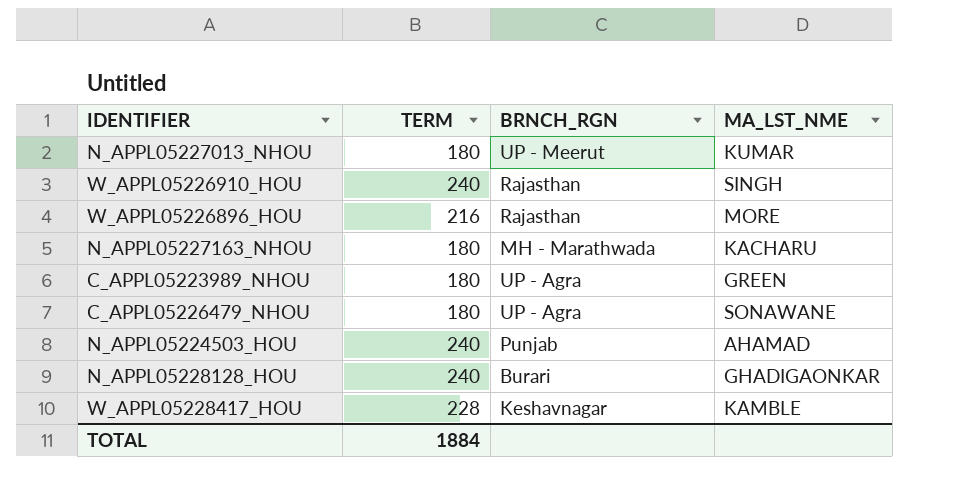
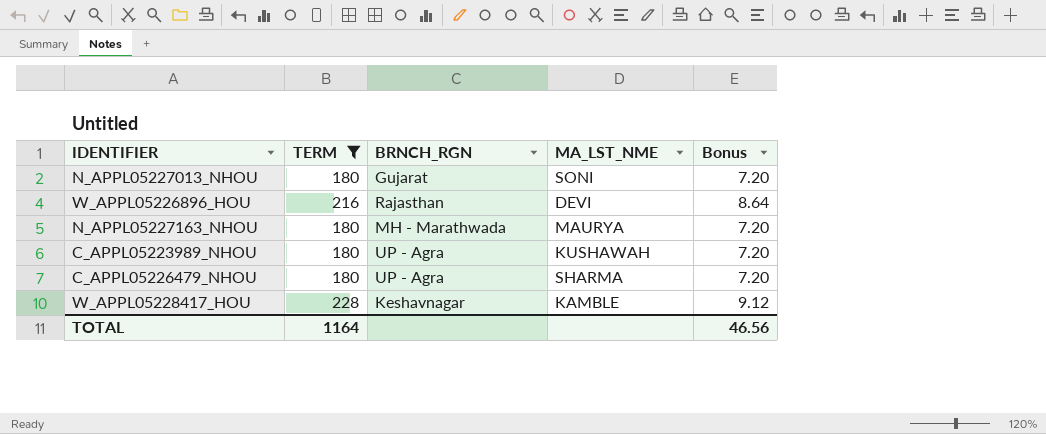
filter: none -> TERM != 240
column Bonus | formula: none -> [TERM] * 0.04
N_APPL05227013_NHOU | BRNCH_RGN: UP - Meerut -> Gujarat
N_APPL05227013_NHOU | MA_LST_NME: KUMAR -> SONI
W_APPL05226896_HOU | MA_LST_NME: MORE -> DEVI
N_APPL05227163_NHOU | MA_LST_NME: KACHARU -> MAURYA
C_APPL05223989_NHOU | MA_LST_NME: GREEN -> KUSHAWAH
C_APPL05226479_NHOU | MA_LST_NME: SONAWANE -> SHARMA
TOTAL | TERM: 1884 -> 1164

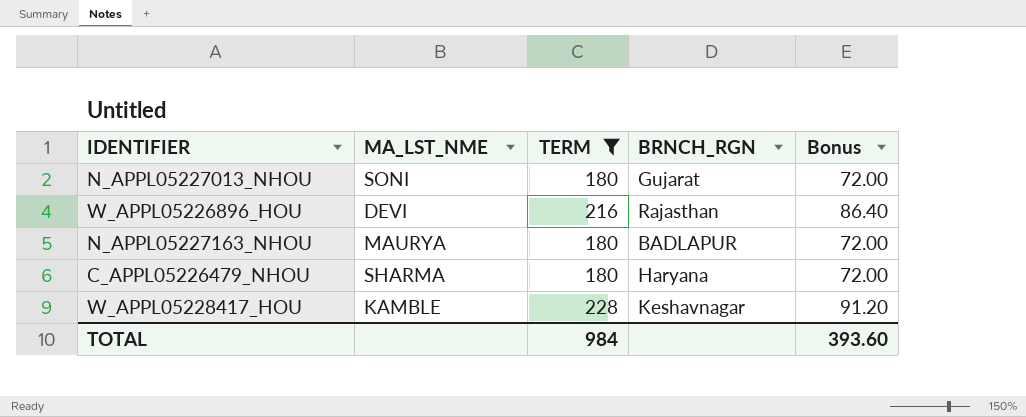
column MA_LST_NME | position: 4 -> 2
column Bonus | formula: [TERM] * 0.04 -> [TERM] * 0.4
row C_APPL05223989_NHOU: 180 | UP - Agra | KUSHAWAH | 7.20 -> none
N_APPL05227163_NHOU | BRNCH_RGN: MH - Marathwada -> BADLAPUR
C_APPL05226479_NHOU | BRNCH_RGN: UP - Agra -> Haryana
TOTAL | TERM: 1164 -> 984
TOTAL | Bonus: 46.56 -> 393.60

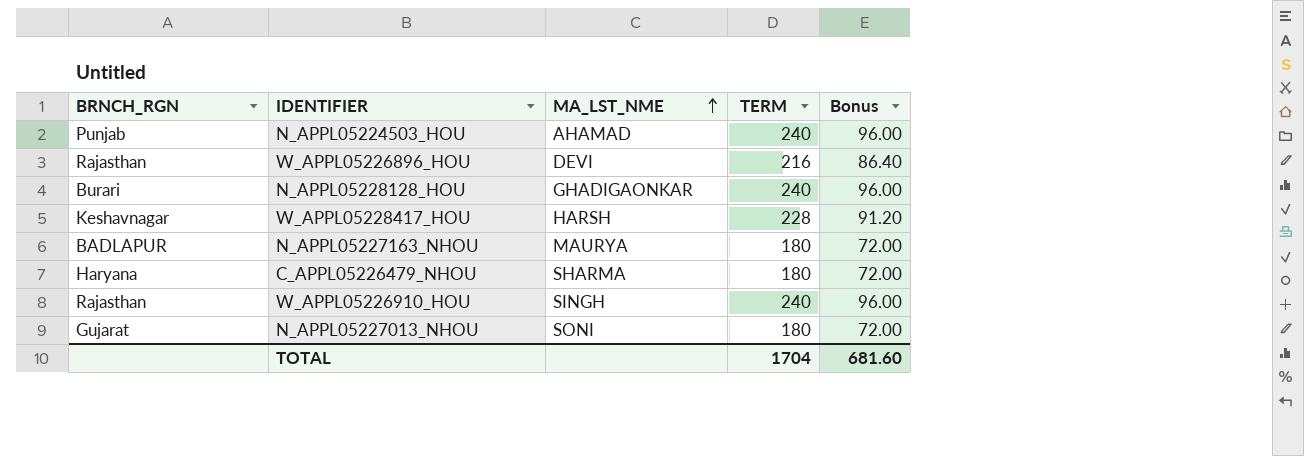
filter: TERM != 240 -> none
row order: none -> MA_LST_NME ascending
column BRNCH_RGN | position: 4 -> 1
W_APPL05228417_HOU | MA_LST_NME: KAMBLE -> HARSH
TOTAL | TERM: 984 -> 1704
TOTAL | Bonus: 393.60 -> 681.60

